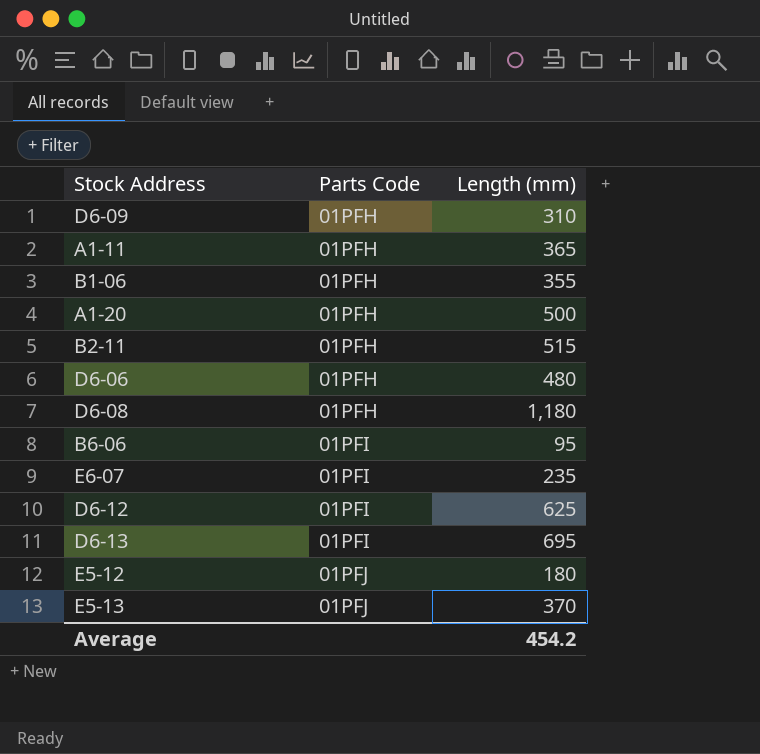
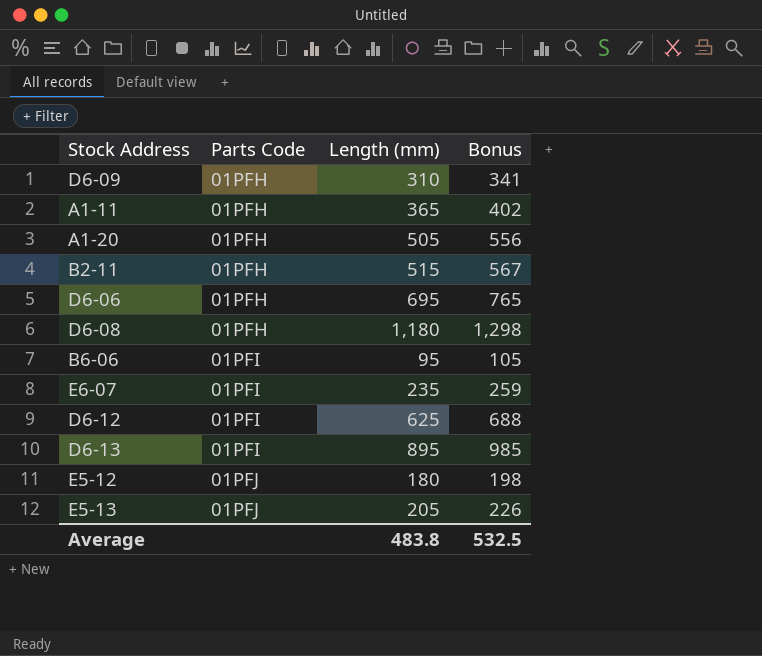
column Bonus | formula: none -> [Length (mm)] * 1.1
row B1-06: 01PFH | 355 -> none
A1-20 | Length (mm): 500 -> 505
D6-06 | Length (mm): 480 -> 695
D6-13 | Length (mm): 695 -> 895
E5-13 | Length (mm): 370 -> 205
Average | Length (mm): 454.2 -> 483.8

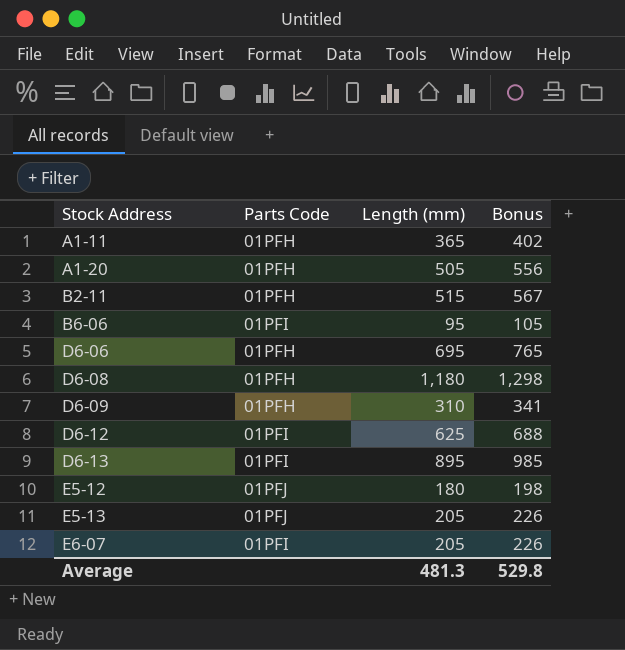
row order: Parts Code ascending -> Stock Address ascending
E6-07 | Length (mm): 235 -> 205
E6-07 | Bonus: 259 -> 226
Average | Length (mm): 483.8 -> 481.3
Average | Bonus: 532.5 -> 529.8

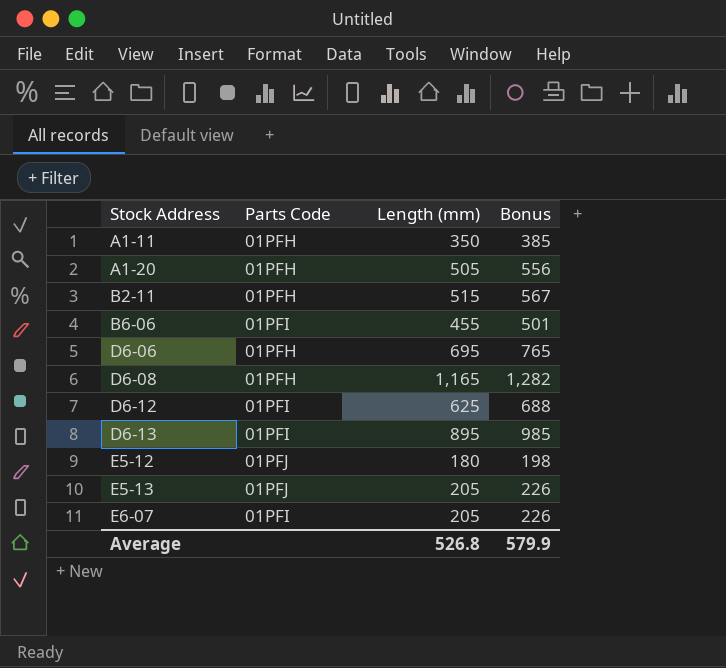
row D6-09: 01PFH | 310 | 341 -> none
A1-11 | Length (mm): 365 -> 350
A1-11 | Bonus: 402 -> 385
B6-06 | Length (mm): 95 -> 455
B6-06 | Bonus: 105 -> 501
D6-08 | Length (mm): 1,180 -> 1,165
D6-08 | Bonus: 1,298 -> 1,282
Average | Length (mm): 481.3 -> 526.8
Average | Bonus: 529.8 -> 579.9

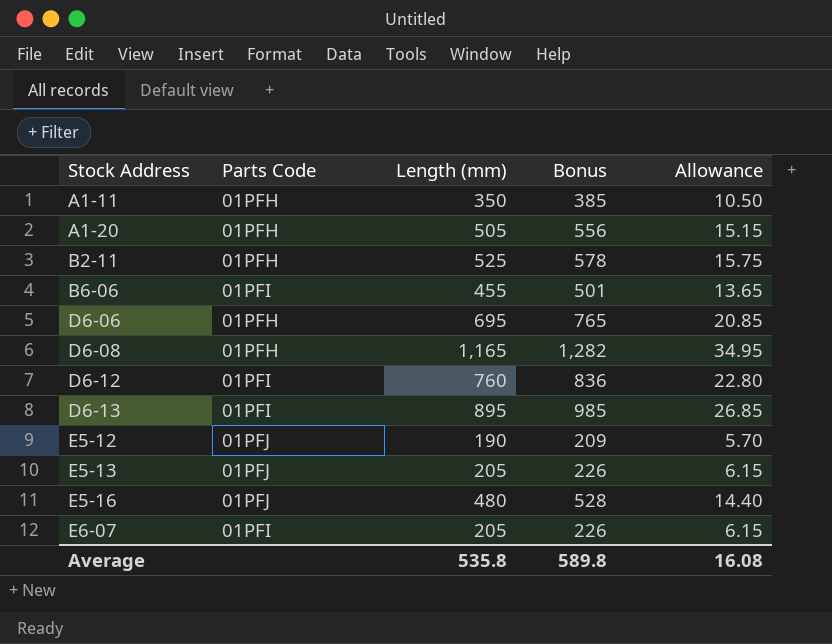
column Allowance | formula: none -> [Length (mm)] * 0.03
B2-11 | Length (mm): 515 -> 525
B2-11 | Bonus: 567 -> 578
D6-12 | Length (mm): 625 -> 760
D6-12 | Bonus: 688 -> 836
E5-12 | Length (mm): 180 -> 190
E5-12 | Bonus: 198 -> 209
row E5-16: none -> 01PFJ | 480 | 528 | 14.40
Average | Length (mm): 526.8 -> 535.8
Average | Bonus: 579.9 -> 589.8

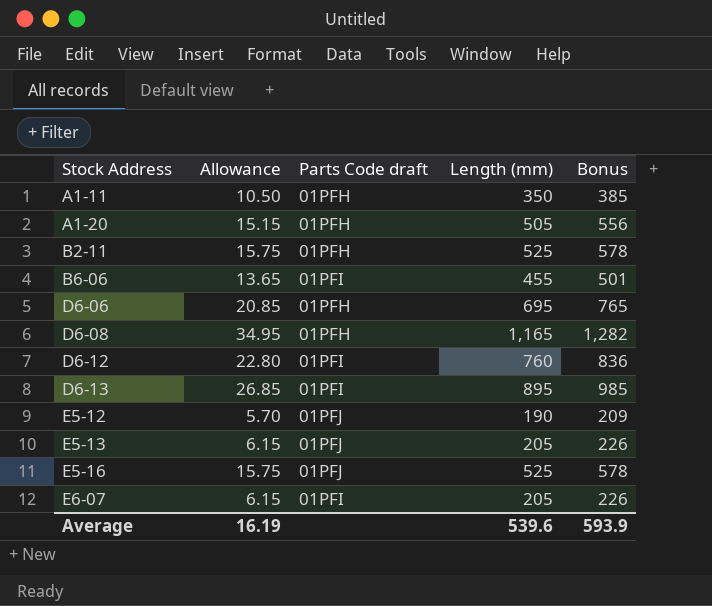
column Allowance | position: 5 -> 2
column name: Parts Code -> Parts Code draft
E5-16 | Allowance: 14.40 -> 15.75
E5-16 | Length (mm): 480 -> 525
E5-16 | Bonus: 528 -> 578
Average | Allowance: 16.08 -> 16.19
Average | Length (mm): 535.8 -> 539.6
Average | Bonus: 589.8 -> 593.9

